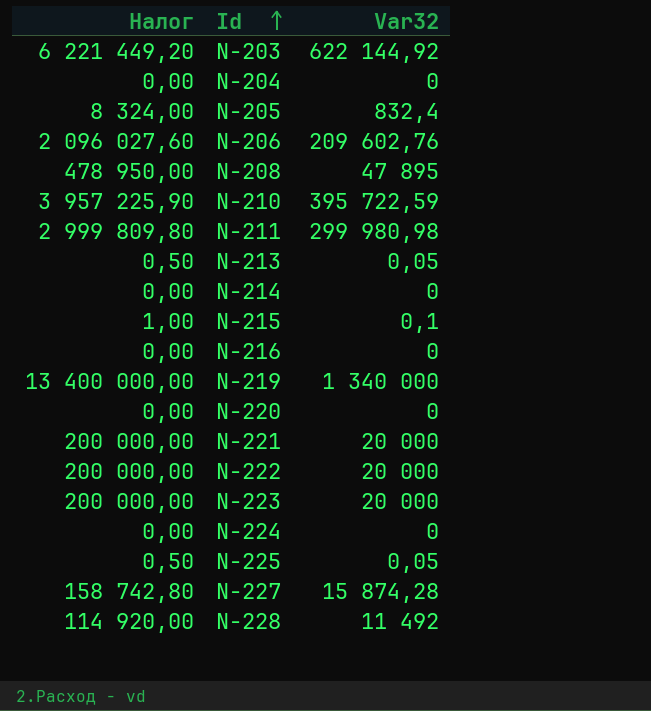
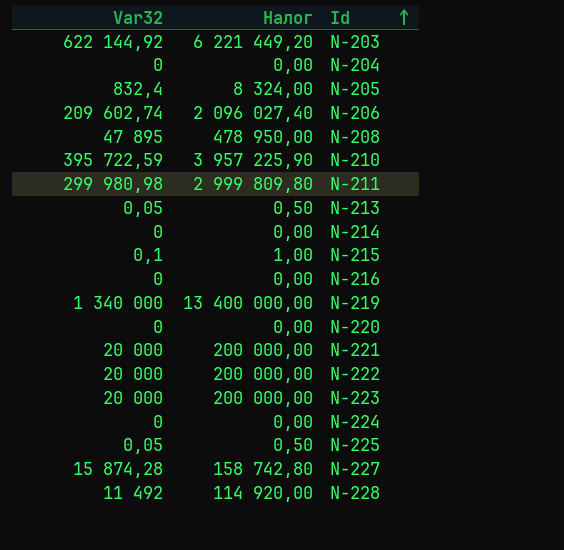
column Var32 | position: 3 -> 1
N-206 | Var32: 209 602,76 -> 209 602,74
N-206 | Налог: 2 096 027,60 -> 2 096 027,40

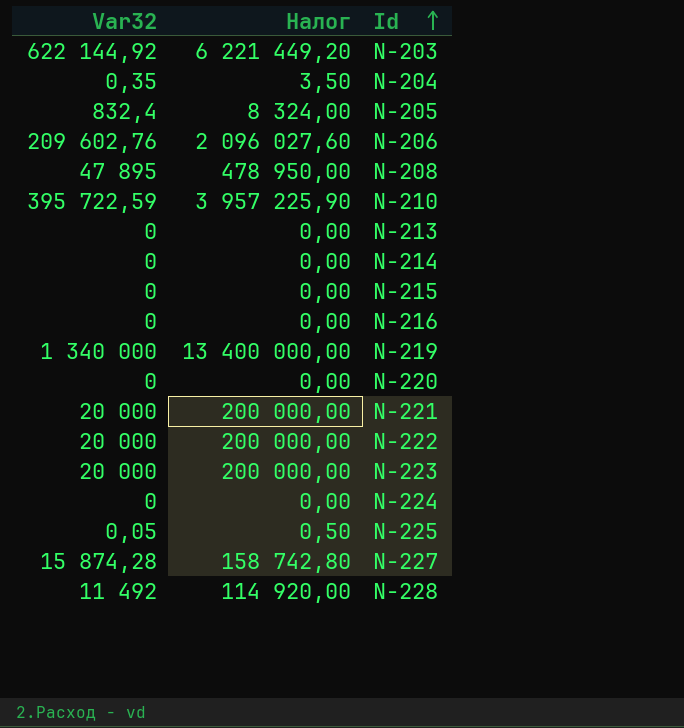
row N-211: 299 980,98 | 2 999 809,80 -> none
N-204 | Var32: 0 -> 0,35
N-204 | Налог: 0,00 -> 3,50
N-206 | Var32: 209 602,74 -> 209 602,76
N-206 | Налог: 2 096 027,40 -> 2 096 027,60
N-213 | Var32: 0,05 -> 0
N-213 | Налог: 0,50 -> 0,00
N-215 | Var32: 0,1 -> 0
N-215 | Налог: 1,00 -> 0,00

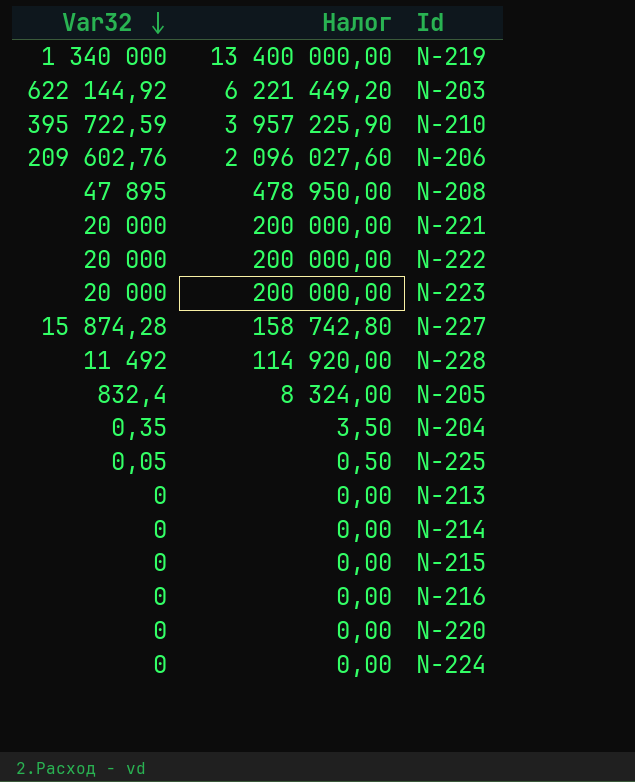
row order: Id ascending -> Var32 descending

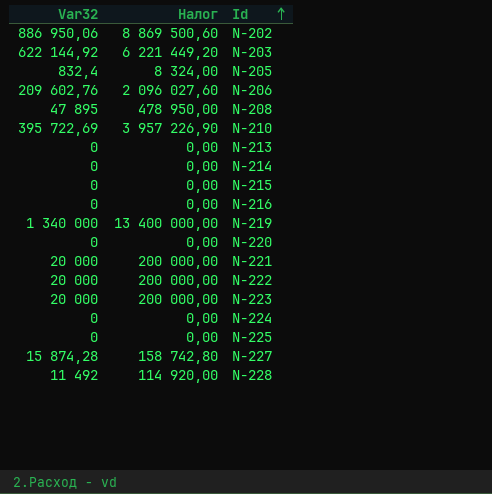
row order: Var32 descending -> Id ascending
row N-204: 0,35 | 3,50 -> none
row N-202: none -> 886 950,06 | 8 869 500,60
N-210 | Var32: 395 722,59 -> 395 722,69
N-210 | Налог: 3 957 225,90 -> 3 957 226,90
N-225 | Var32: 0,05 -> 0
N-225 | Налог: 0,50 -> 0,00

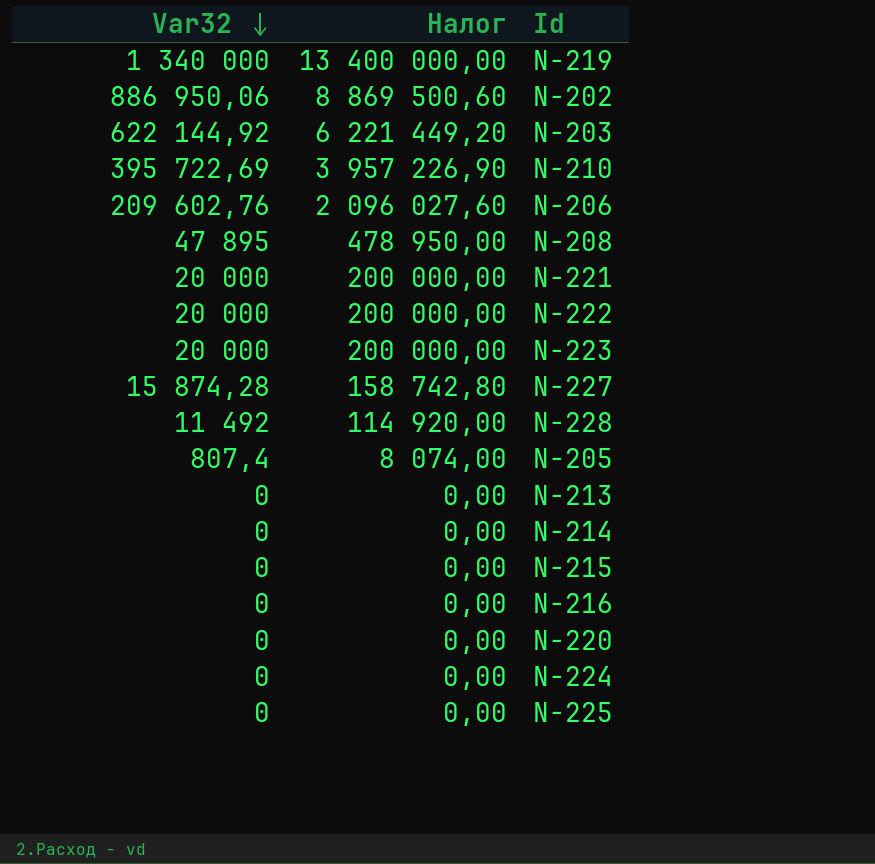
row order: Id ascending -> Var32 descending
N-205 | Var32: 832,4 -> 807,4
N-205 | Налог: 8 324,00 -> 8 074,00

